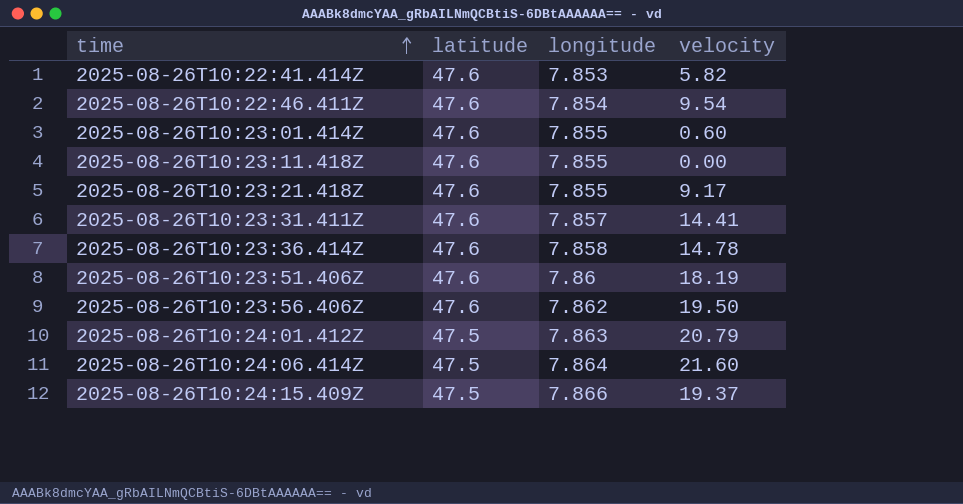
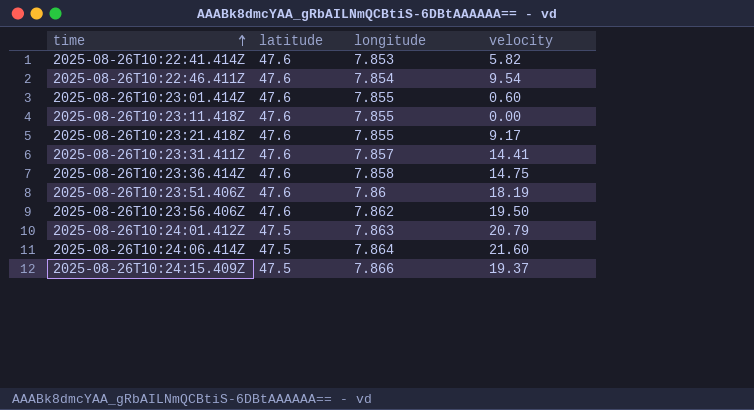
2025-08-26T10:23:36.414Z | velocity: 14.78 -> 14.75

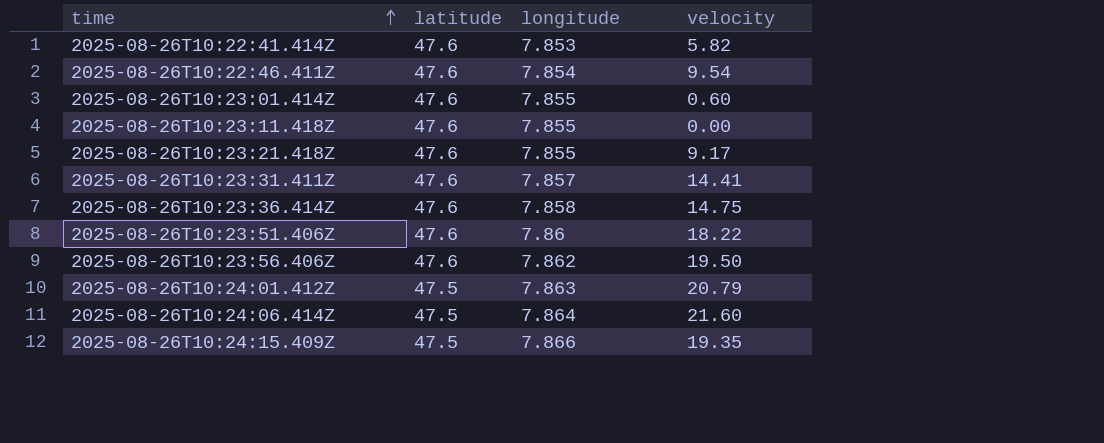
2025-08-26T10:23:51.406Z | velocity: 18.19 -> 18.22
2025-08-26T10:24:15.409Z | velocity: 19.37 -> 19.35

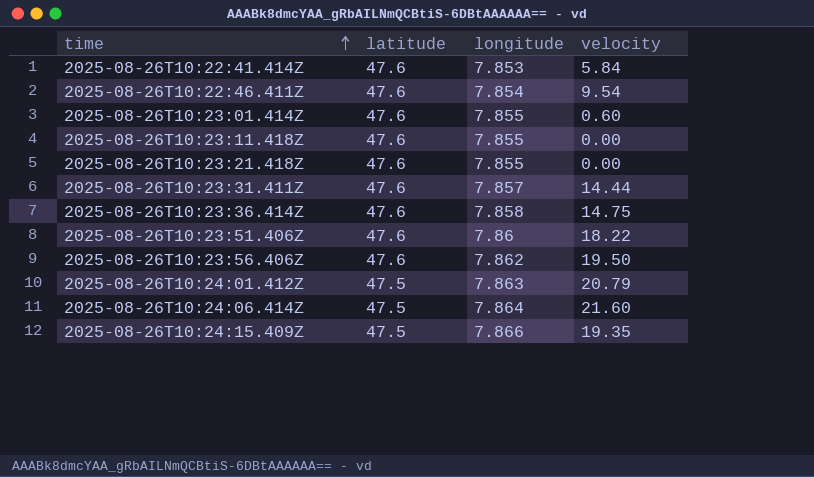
2025-08-26T10:22:41.414Z | velocity: 5.82 -> 5.84
2025-08-26T10:23:21.418Z | velocity: 9.17 -> 0.00
2025-08-26T10:23:31.411Z | velocity: 14.41 -> 14.44

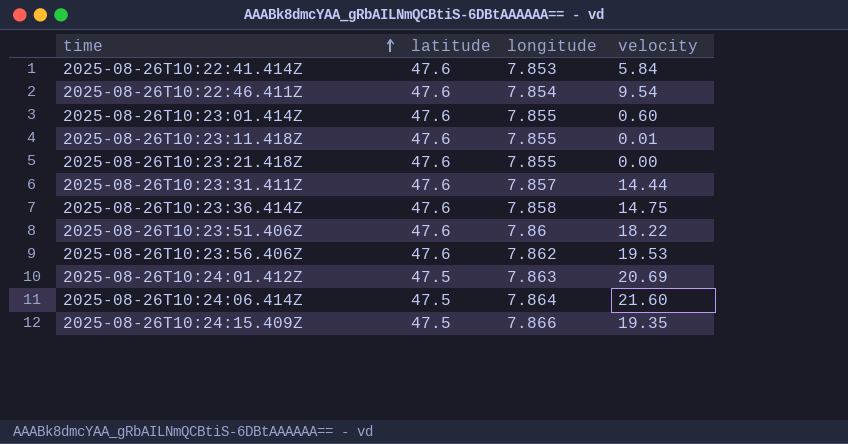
2025-08-26T10:23:11.418Z | velocity: 0.00 -> 0.01
2025-08-26T10:23:56.406Z | velocity: 19.50 -> 19.53
2025-08-26T10:24:01.412Z | velocity: 20.79 -> 20.69

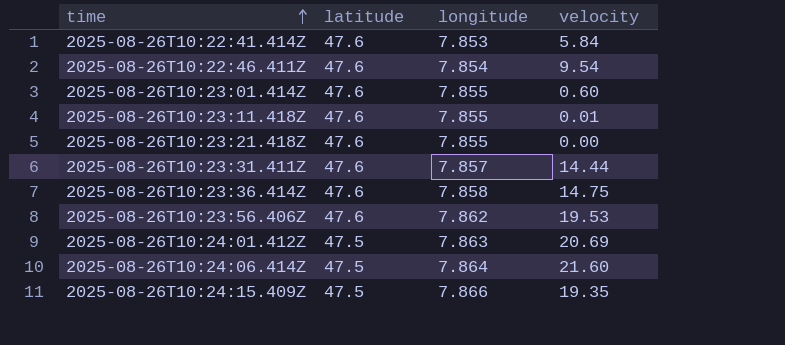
row 2025-08-26T10:23:51.406Z: 47.6 | 7.86 | 18.22 -> none

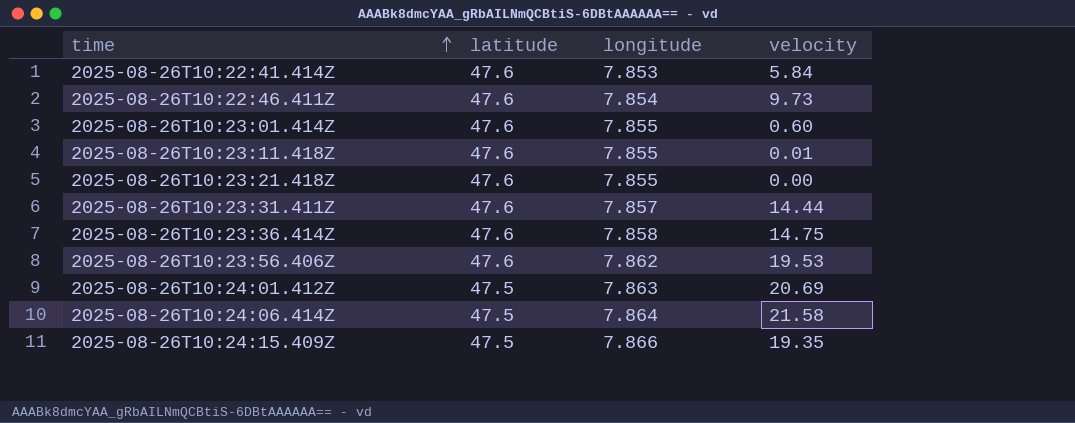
2025-08-26T10:22:46.411Z | velocity: 9.54 -> 9.73
2025-08-26T10:24:06.414Z | velocity: 21.60 -> 21.58

